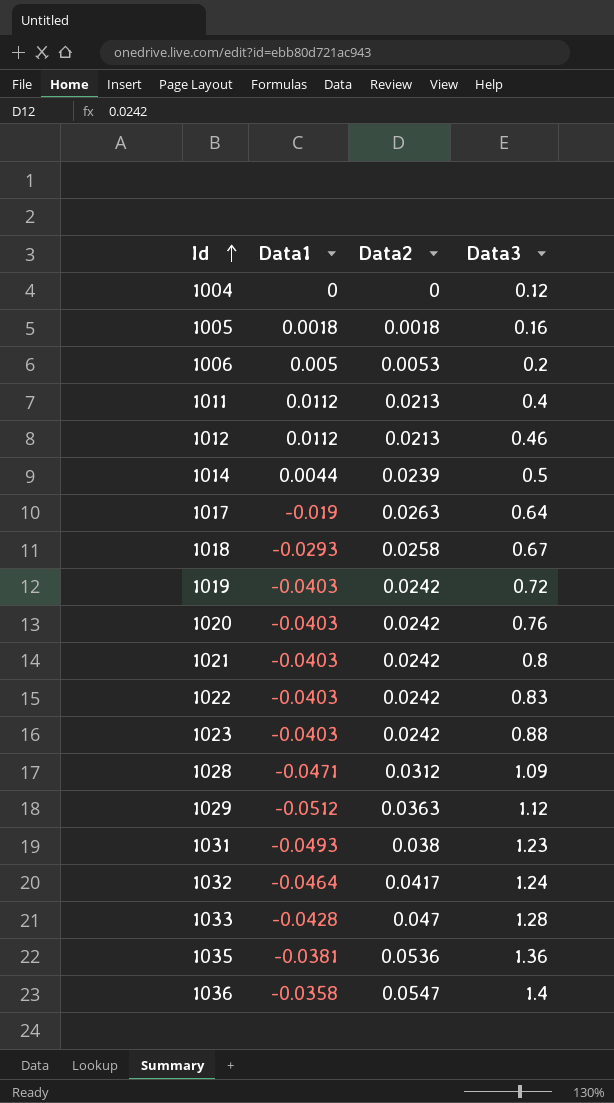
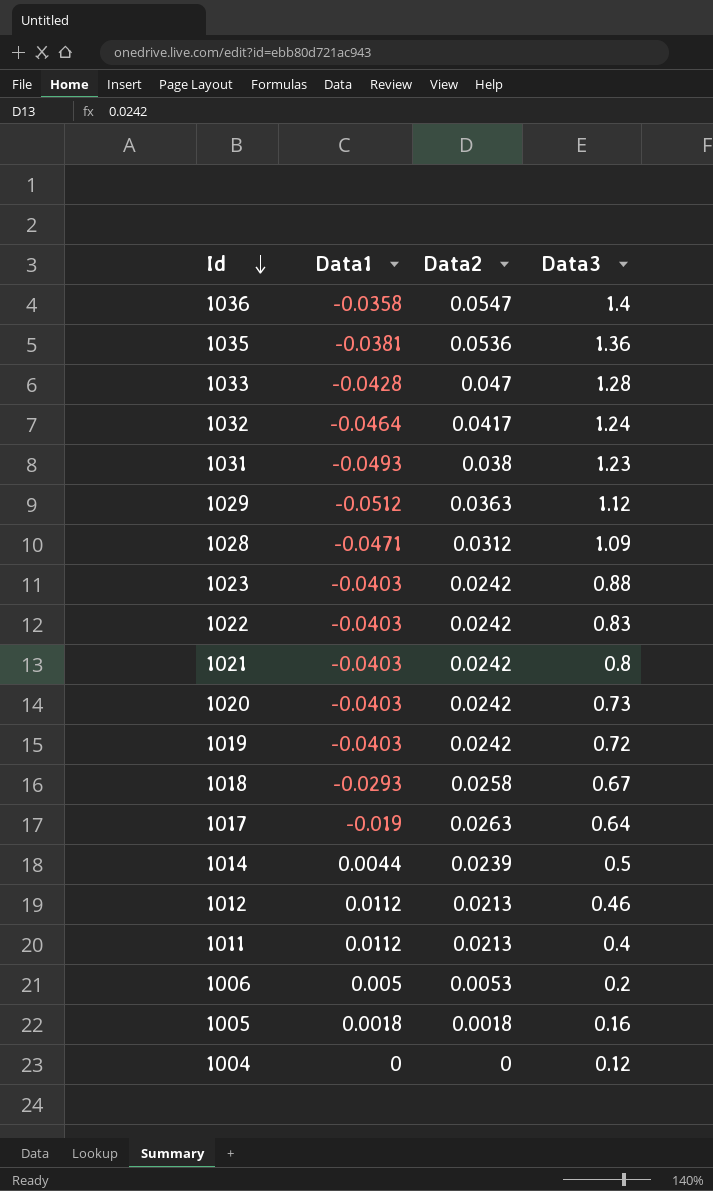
row order: Id ascending -> Id descending
1020 | Data3: 0.76 -> 0.73

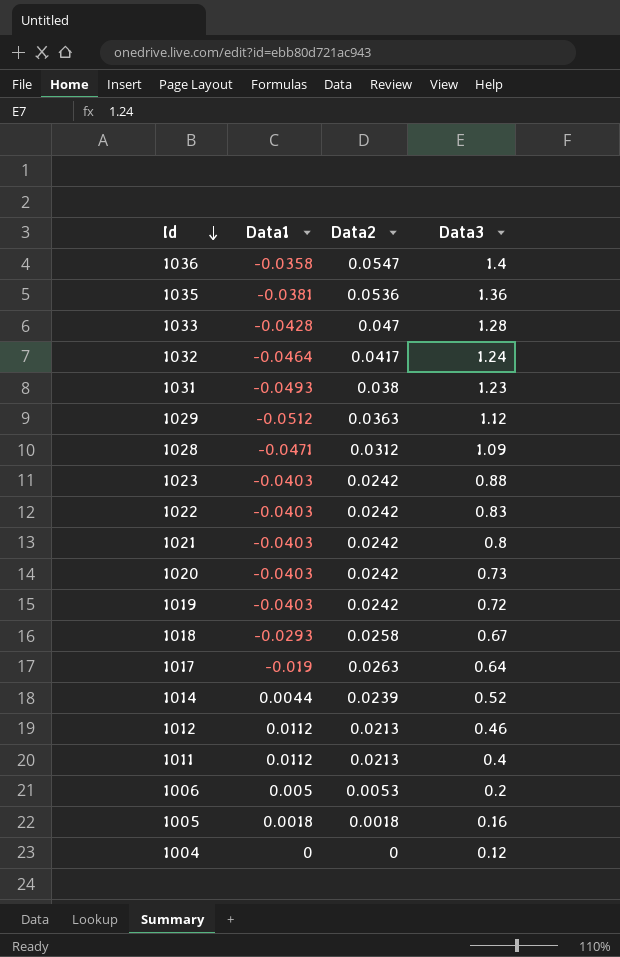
1014 | Data3: 0.5 -> 0.52

